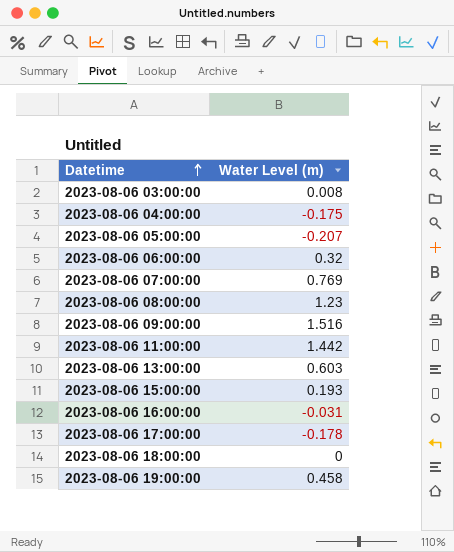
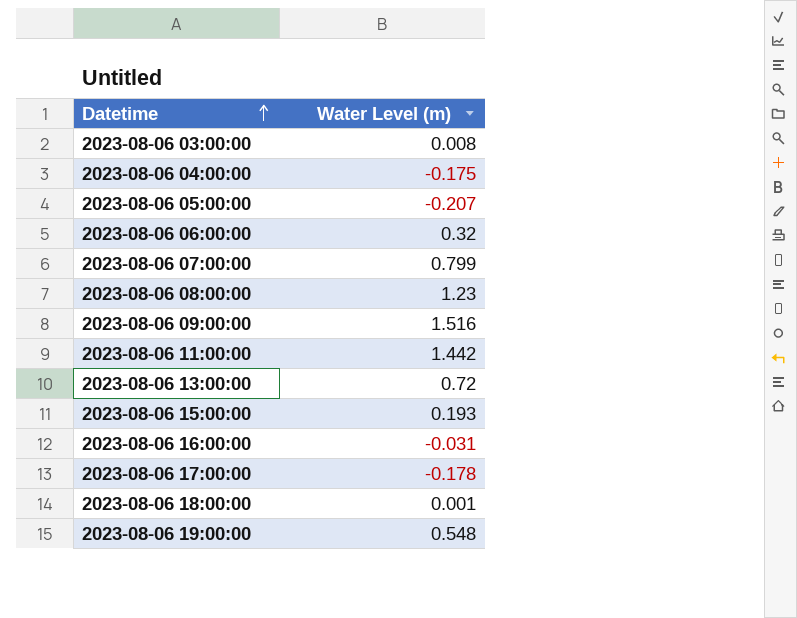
2023-08-06 07:00:00 | Water Level (m): 0.769 -> 0.799
2023-08-06 13:00:00 | Water Level (m): 0.603 -> 0.72
2023-08-06 18:00:00 | Water Level (m): 0 -> 0.001
2023-08-06 19:00:00 | Water Level (m): 0.458 -> 0.548

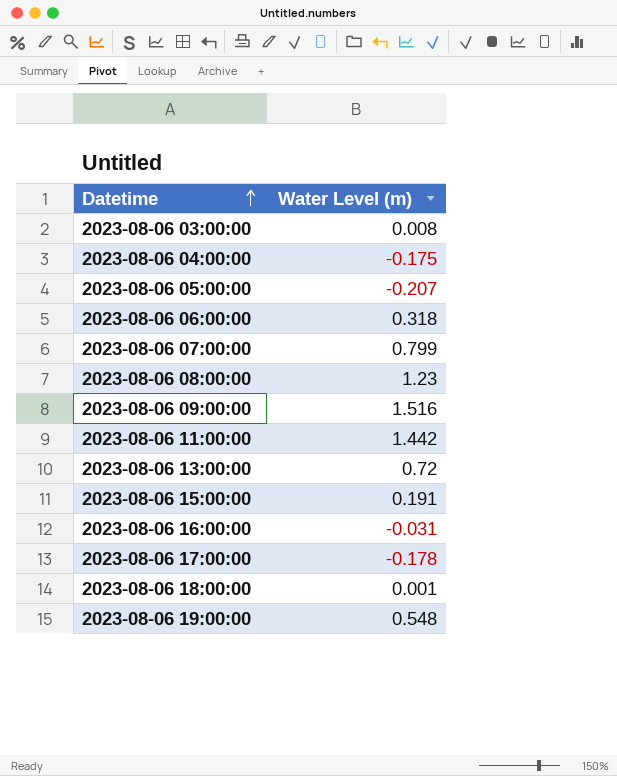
2023-08-06 06:00:00 | Water Level (m): 0.32 -> 0.318
2023-08-06 15:00:00 | Water Level (m): 0.193 -> 0.191

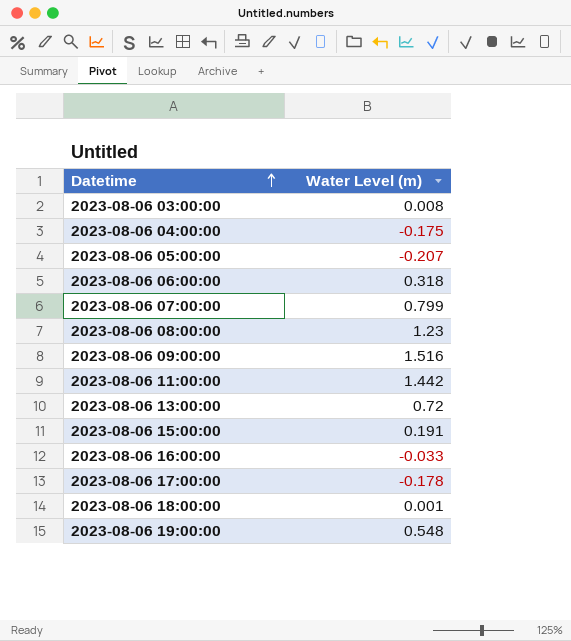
2023-08-06 16:00:00 | Water Level (m): -0.031 -> -0.033

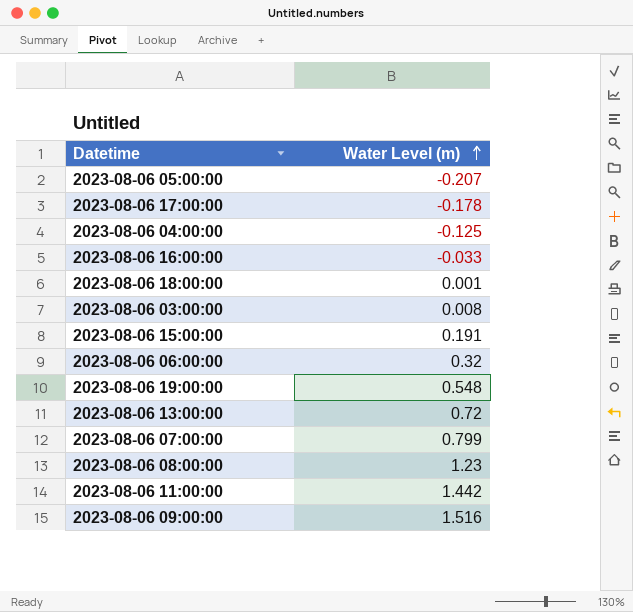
row order: Datetime ascending -> Water Level (m) ascending
2023-08-06 04:00:00 | Water Level (m): -0.175 -> -0.125
2023-08-06 06:00:00 | Water Level (m): 0.318 -> 0.32

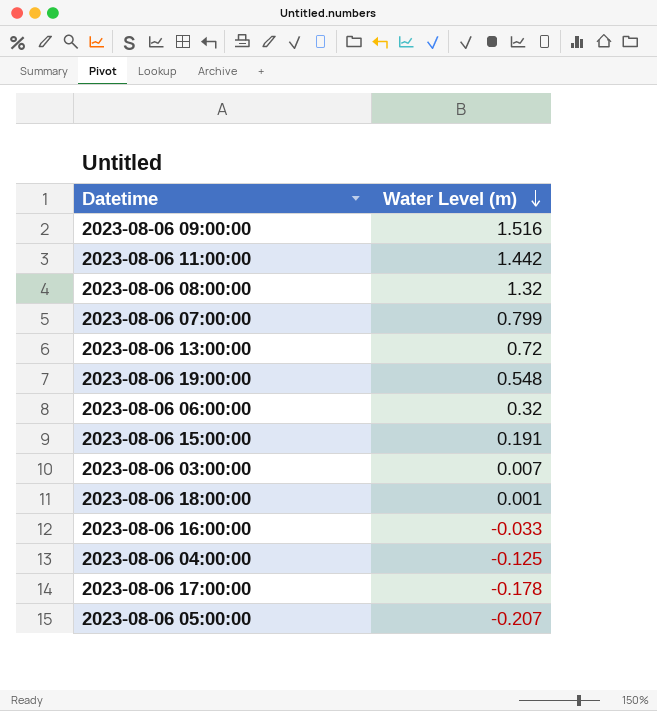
row order: Water Level (m) ascending -> Water Level (m) descending
2023-08-06 08:00:00 | Water Level (m): 1.23 -> 1.32
2023-08-06 03:00:00 | Water Level (m): 0.008 -> 0.007

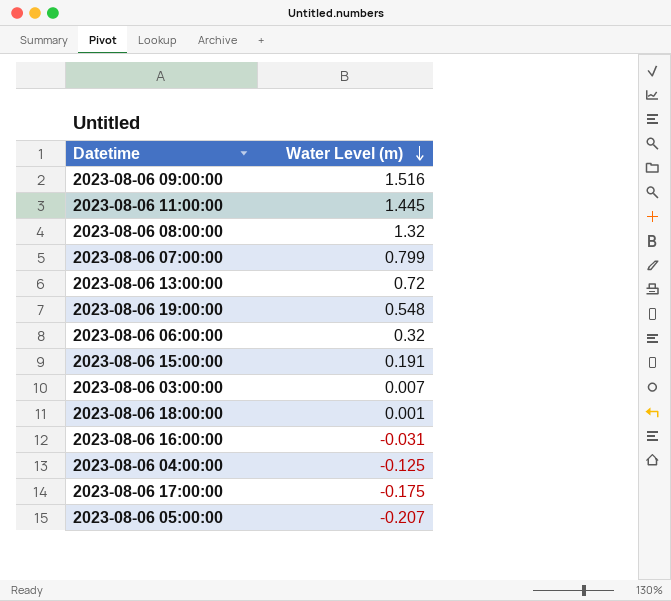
2023-08-06 11:00:00 | Water Level (m): 1.442 -> 1.445
2023-08-06 16:00:00 | Water Level (m): -0.033 -> -0.031
2023-08-06 17:00:00 | Water Level (m): -0.178 -> -0.175

